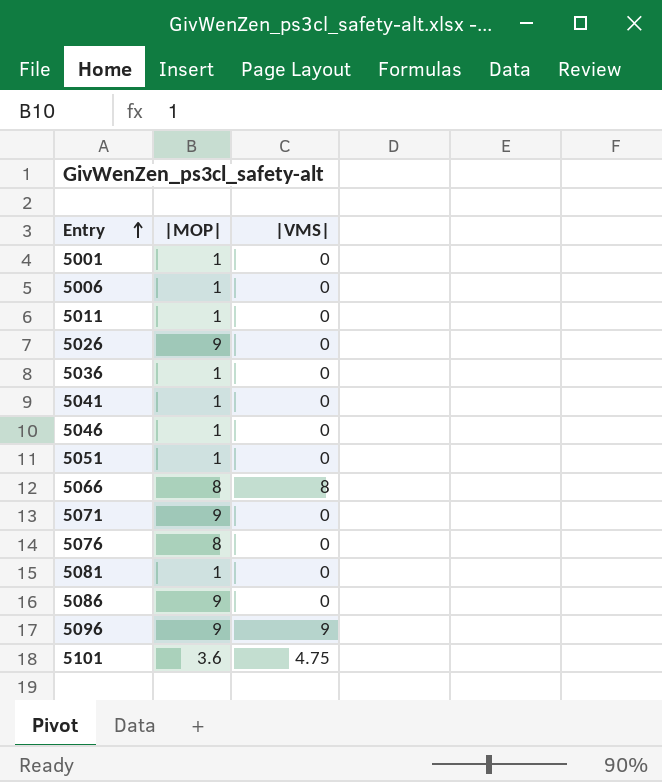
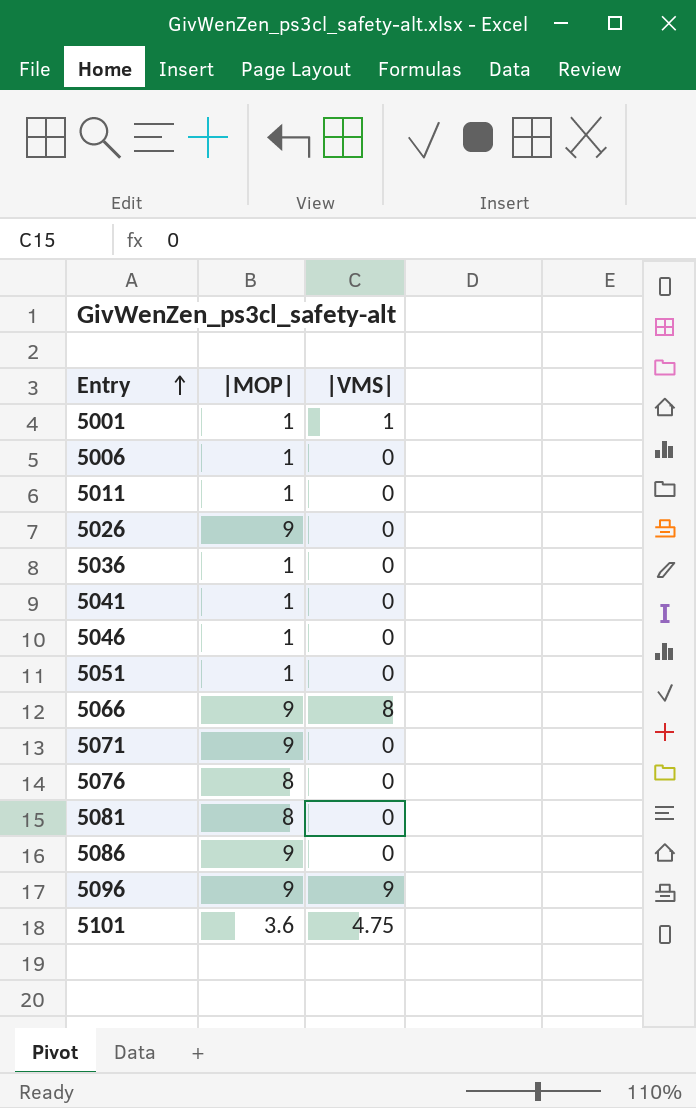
5001 | |VMS|: 0 -> 1
5066 | |MOP|: 8 -> 9
5081 | |MOP|: 1 -> 8

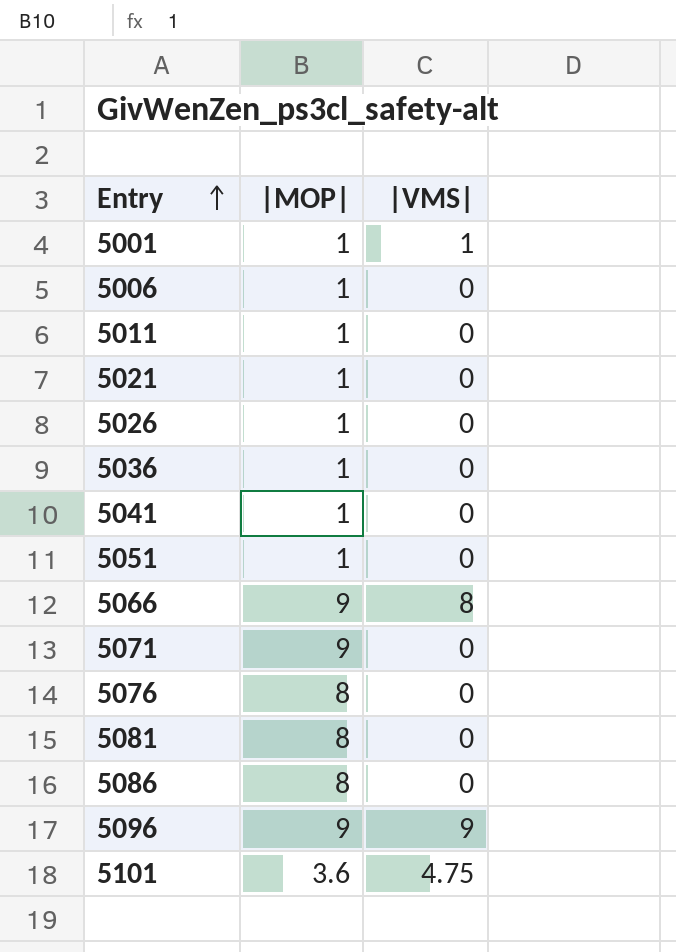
row 5046: 1 | 0 -> none
row 5021: none -> 1 | 0
5026 | |MOP|: 9 -> 1
5086 | |MOP|: 9 -> 8

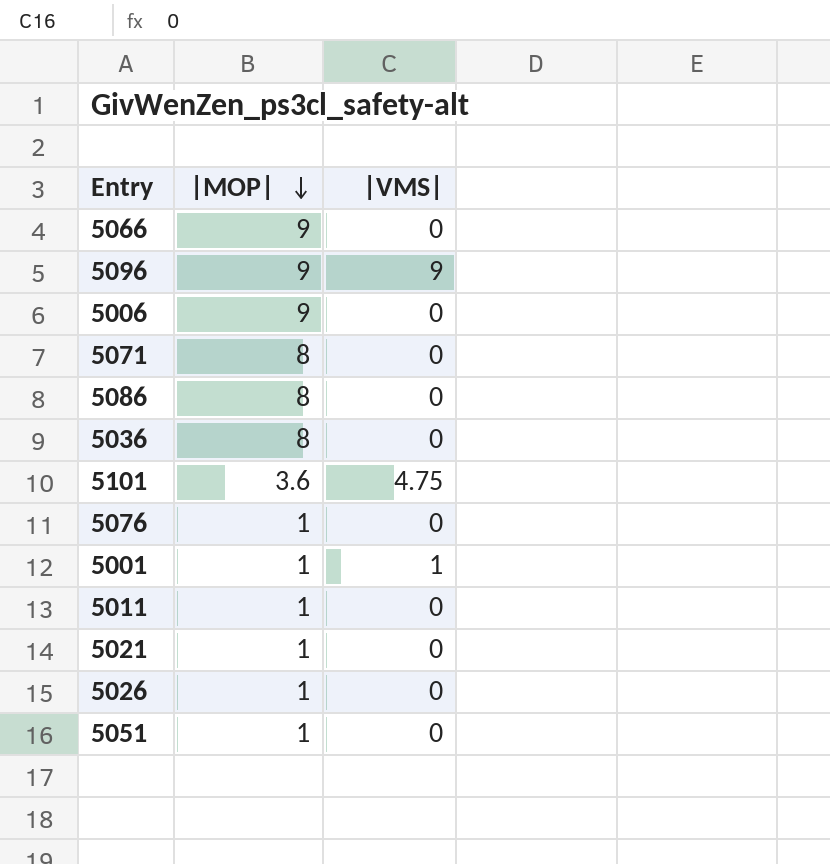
row order: Entry ascending -> |MOP| descending
row 5041: 1 | 0 -> none
row 5081: 8 | 0 -> none
5066 | |VMS|: 8 -> 0
5006 | |MOP|: 1 -> 9
5071 | |MOP|: 9 -> 8
5036 | |MOP|: 1 -> 8
5076 | |MOP|: 8 -> 1

